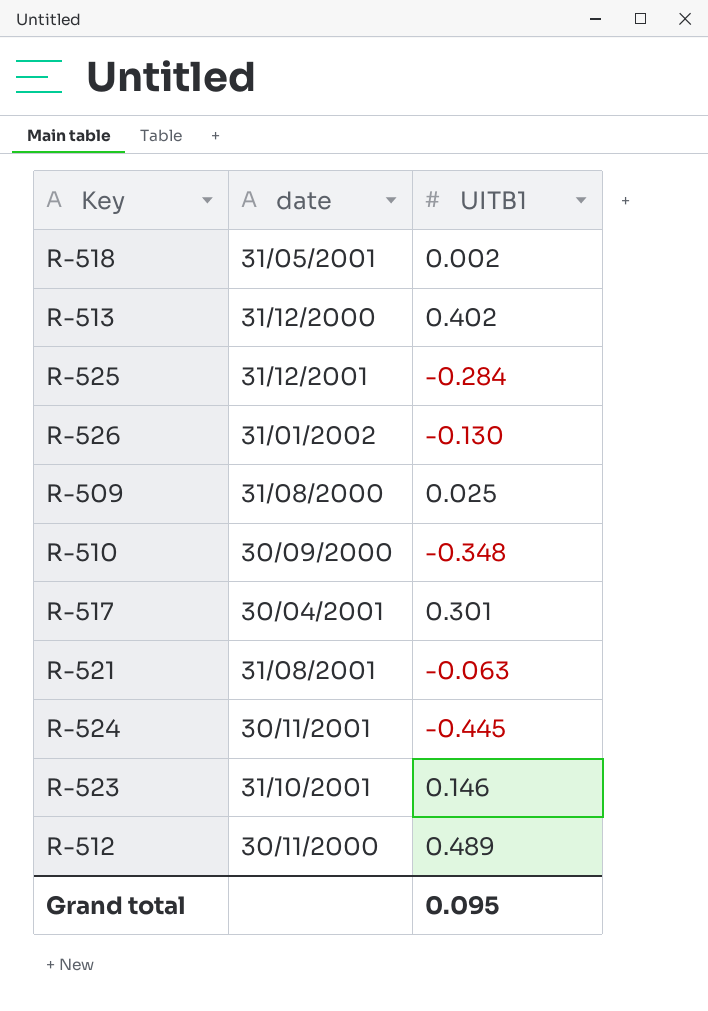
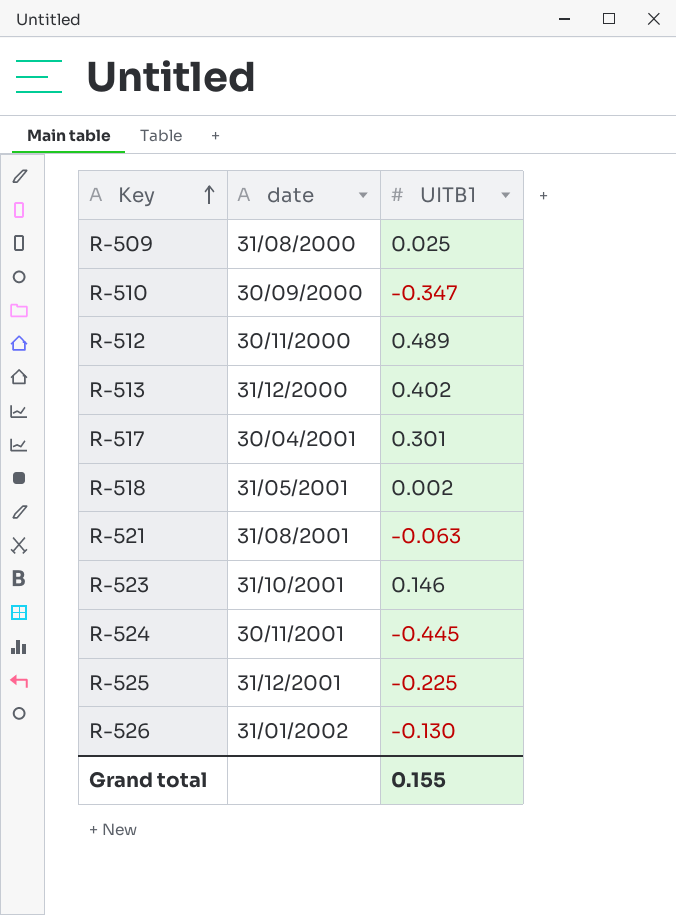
row order: none -> Key ascending
R-510 | UITB1: -0.348 -> -0.347
R-525 | UITB1: -0.284 -> -0.225
Grand total | UITB1: 0.095 -> 0.155

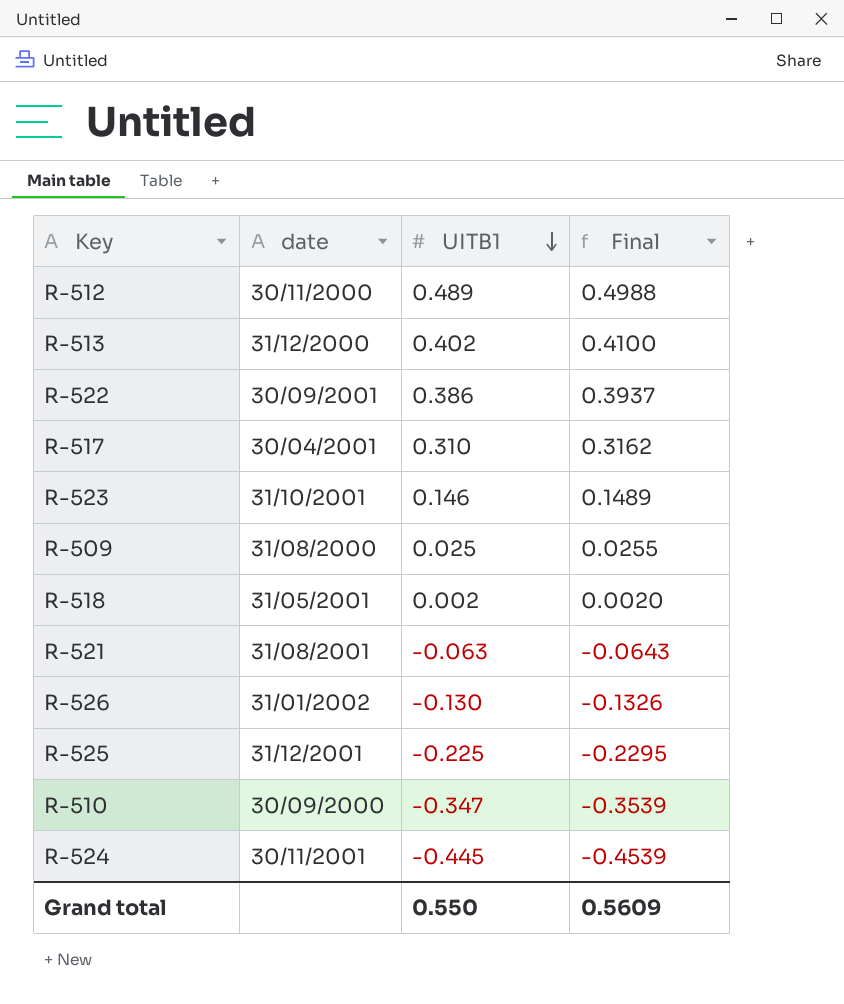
row order: Key ascending -> UITB1 descending
column Final | formula: none -> [UITB1] * 1.02
row R-522: none -> 30/09/2001 | 0.386 | 0.3937
R-517 | UITB1: 0.301 -> 0.310
Grand total | UITB1: 0.155 -> 0.550

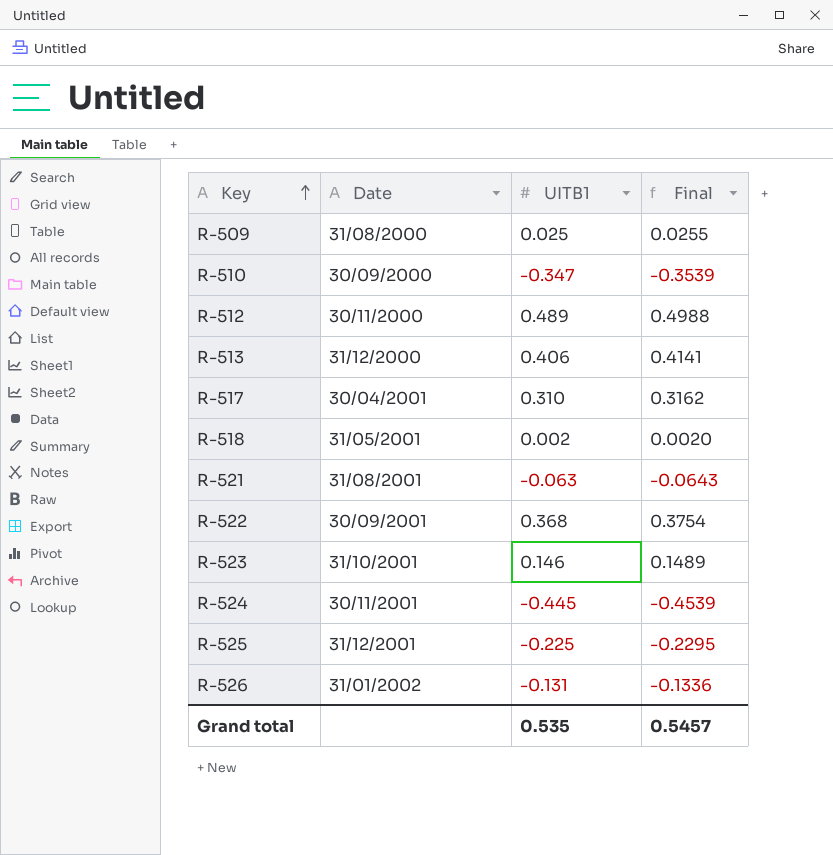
row order: UITB1 descending -> Key ascending
column name: date -> Date
R-513 | UITB1: 0.402 -> 0.406
R-513 | Final: 0.4100 -> 0.4141
R-522 | UITB1: 0.386 -> 0.368
R-522 | Final: 0.3937 -> 0.3754
R-526 | UITB1: -0.130 -> -0.131
R-526 | Final: -0.1326 -> -0.1336
Grand total | UITB1: 0.550 -> 0.535
Grand total | Final: 0.5609 -> 0.5457

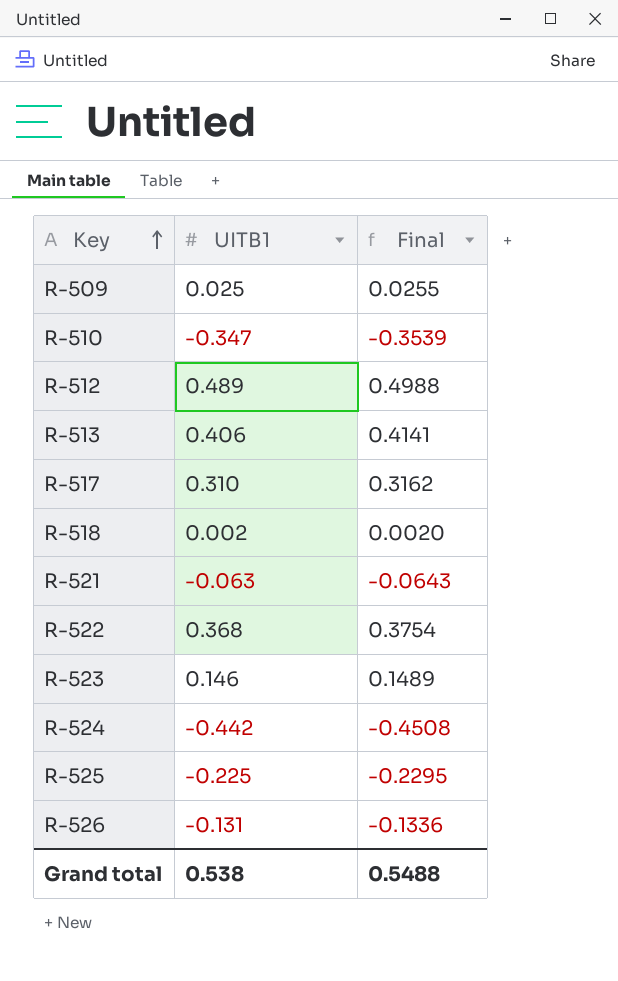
column Date | position: 2 -> none
R-524 | UITB1: -0.445 -> -0.442
R-524 | Final: -0.4539 -> -0.4508
Grand total | UITB1: 0.535 -> 0.538
Grand total | Final: 0.5457 -> 0.5488

